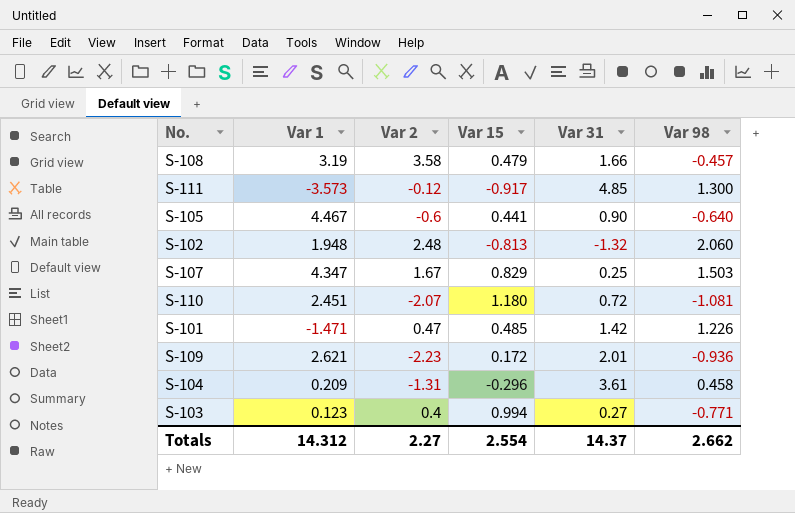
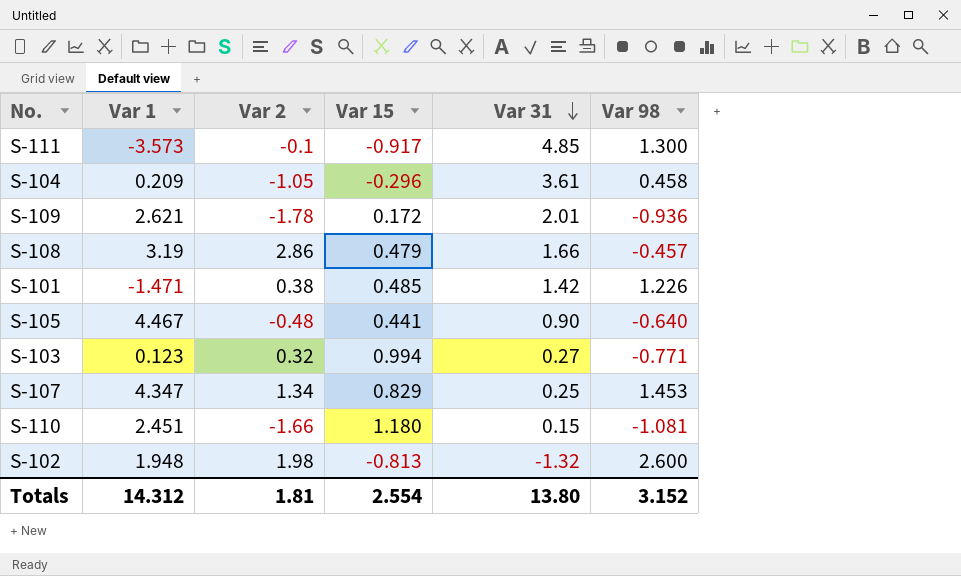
row order: none -> Var 31 descending
S-111 | Var 2: -0.12 -> -0.1
S-104 | Var 2: -1.31 -> -1.05
S-109 | Var 2: -2.23 -> -1.78
S-108 | Var 2: 3.58 -> 2.86
S-101 | Var 2: 0.47 -> 0.38
S-105 | Var 2: -0.6 -> -0.48
S-103 | Var 2: 0.4 -> 0.32
S-107 | Var 2: 1.67 -> 1.34
S-107 | Var 98: 1.503 -> 1.453
S-110 | Var 2: -2.07 -> -1.66
S-110 | Var 31: 0.72 -> 0.15
S-102 | Var 2: 2.48 -> 1.98
S-102 | Var 98: 2.060 -> 2.600
Totals | Var 2: 2.27 -> 1.81
Totals | Var 31: 14.37 -> 13.80
Totals | Var 98: 2.662 -> 3.152

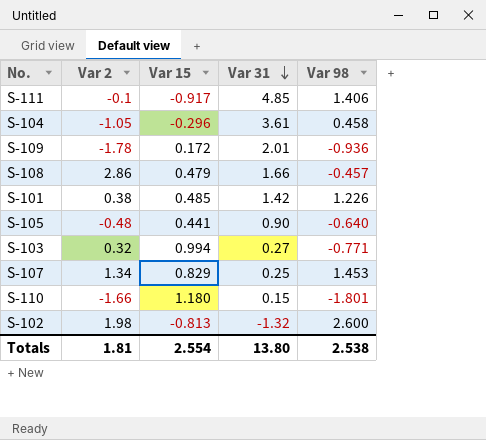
column Var 1 | position: 2 -> none
S-111 | Var 98: 1.300 -> 1.406
S-110 | Var 98: -1.081 -> -1.801
Totals | Var 98: 3.152 -> 2.538

